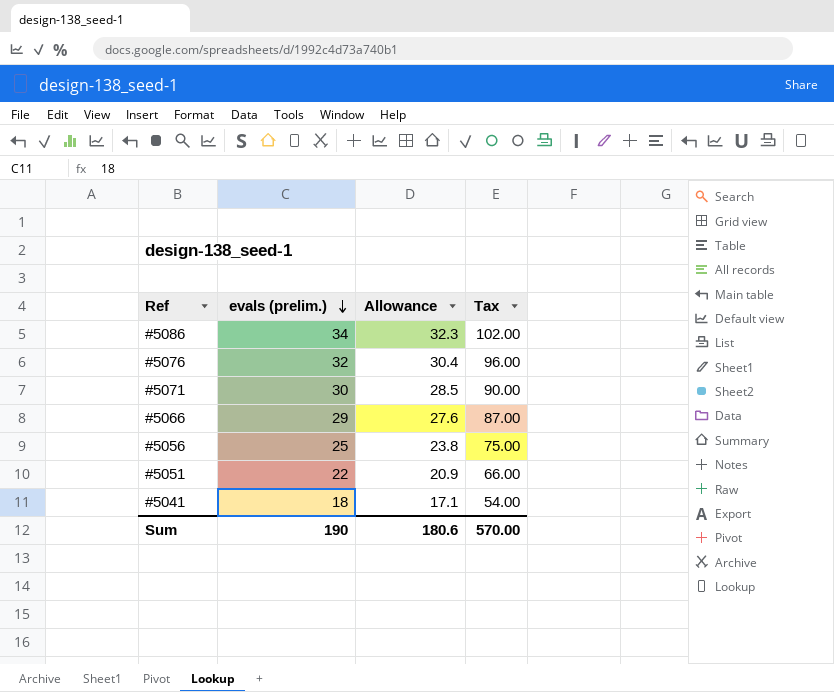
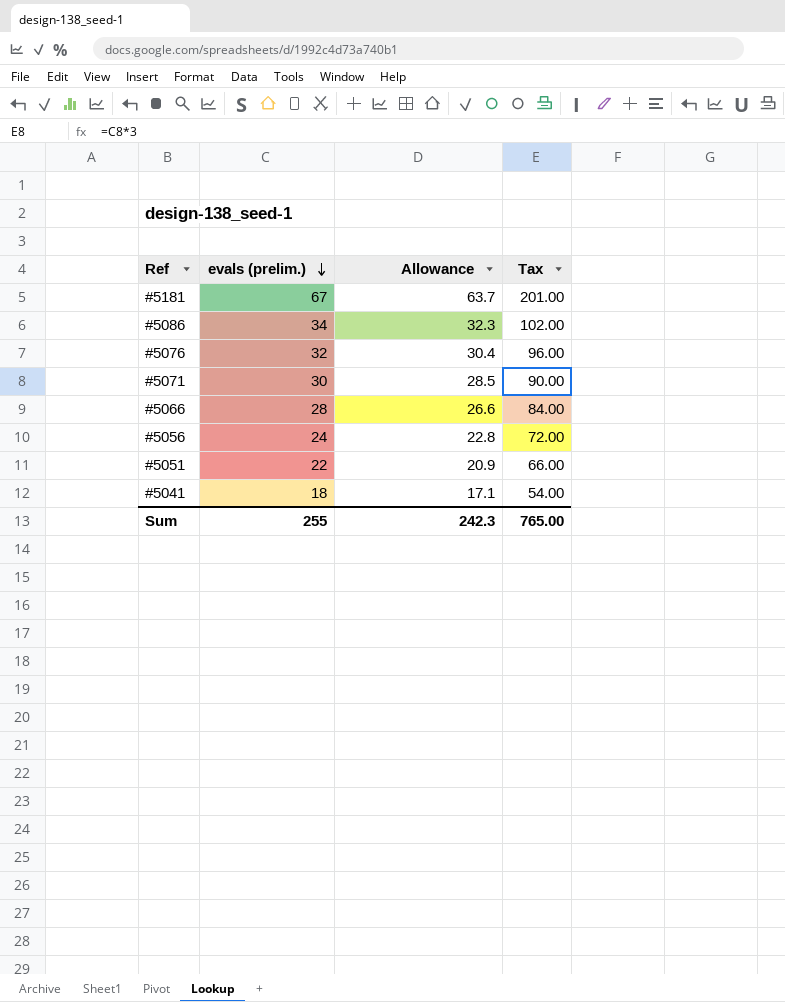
row #5181: none -> 67 | 63.7 | 201.00
#5066 | evals (prelim.): 29 -> 28
#5066 | Allowance: 27.6 -> 26.6
#5066 | Tax: 87.00 -> 84.00
#5056 | evals (prelim.): 25 -> 24
#5056 | Allowance: 23.8 -> 22.8
#5056 | Tax: 75.00 -> 72.00
Sum | evals (prelim.): 190 -> 255
Sum | Allowance: 180.6 -> 242.3
Sum | Tax: 570.00 -> 765.00

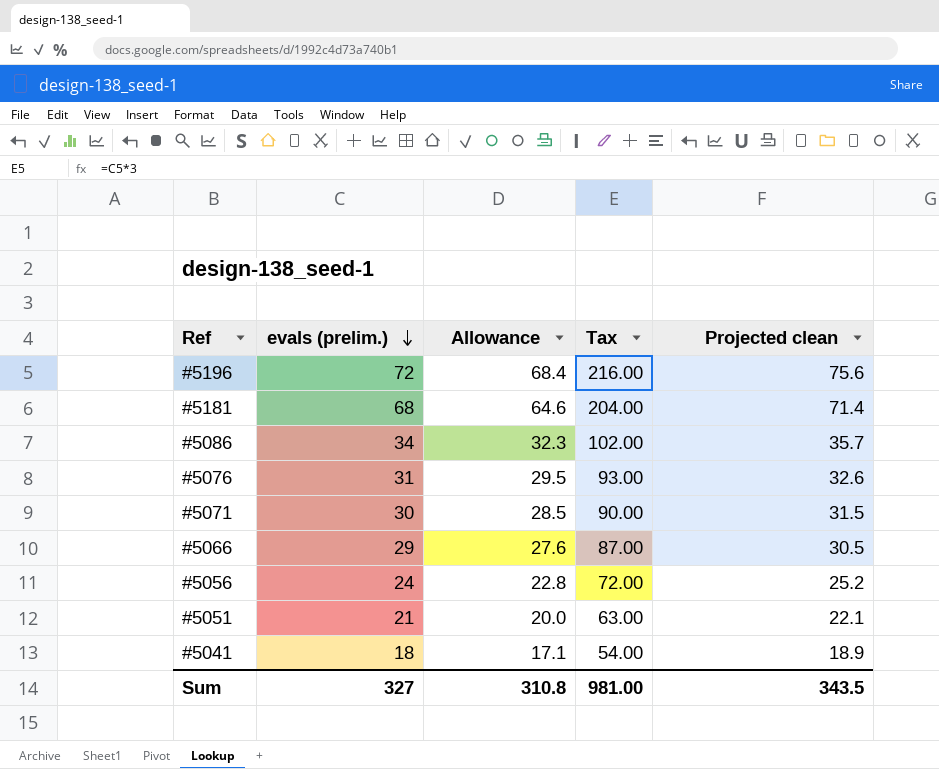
column Projected clean | formula: none -> [evals (prelim.)] * 1.05
row #5196: none -> 72 | 68.4 | 216.00 | 75.6
#5181 | evals (prelim.): 67 -> 68
#5181 | Allowance: 63.7 -> 64.6
#5181 | Tax: 201.00 -> 204.00
#5076 | evals (prelim.): 32 -> 31
#5076 | Allowance: 30.4 -> 29.5
#5076 | Tax: 96.00 -> 93.00
#5066 | evals (prelim.): 28 -> 29
#5066 | Allowance: 26.6 -> 27.6
#5066 | Tax: 84.00 -> 87.00
#5051 | evals (prelim.): 22 -> 21
#5051 | Allowance: 20.9 -> 20.0
#5051 | Tax: 66.00 -> 63.00
Sum | evals (prelim.): 255 -> 327
Sum | Allowance: 242.3 -> 310.8
Sum | Tax: 765.00 -> 981.00

